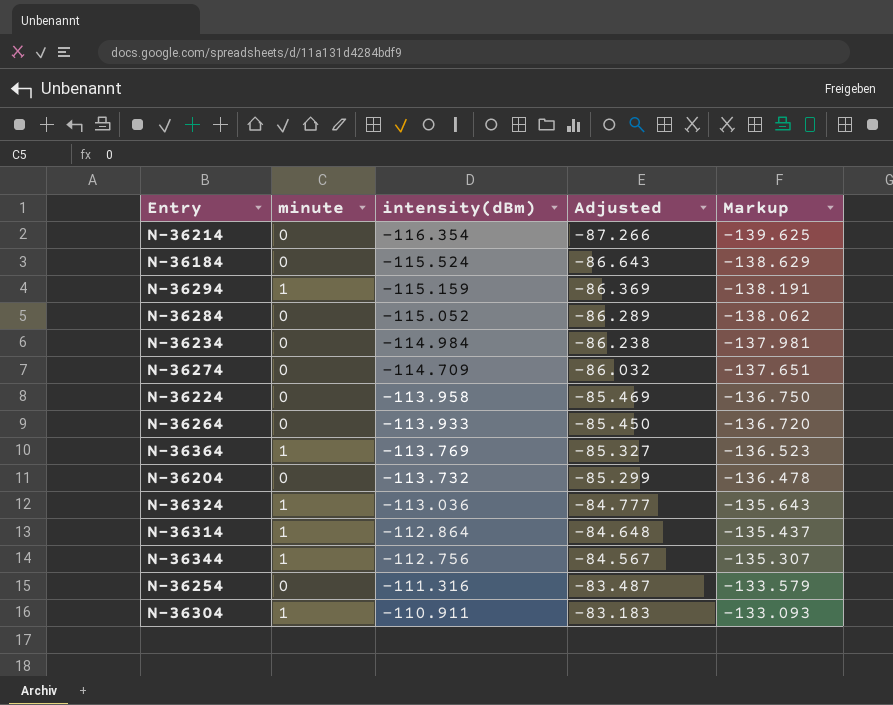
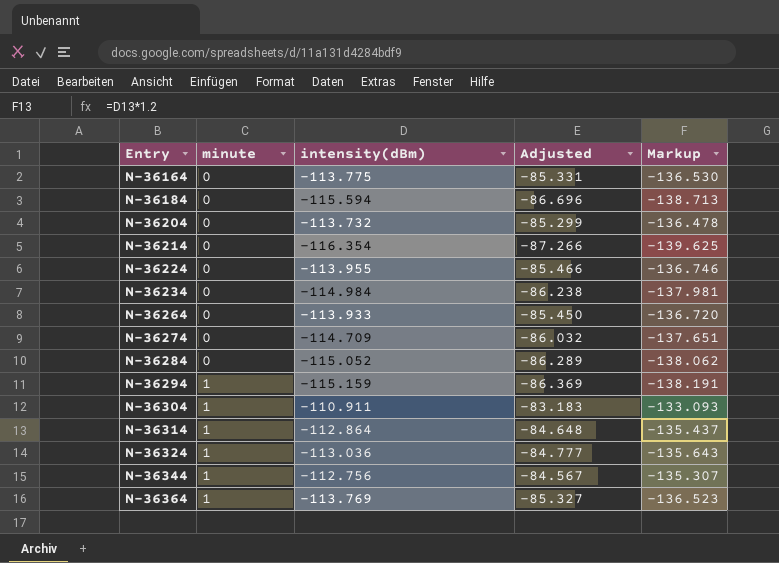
row order: intensity(dBm) ascending -> Entry ascending
row N-36254: 0 | -111.316 | -83.487 | -133.579 -> none
row N-36164: none -> 0 | -113.775 | -85.331 | -136.530
N-36184 | intensity(dBm): -115.524 -> -115.594
N-36184 | Adjusted: -86.643 -> -86.696
N-36184 | Markup: -138.629 -> -138.713
N-36224 | intensity(dBm): -113.958 -> -113.955
N-36224 | Adjusted: -85.469 -> -85.466
N-36224 | Markup: -136.750 -> -136.746

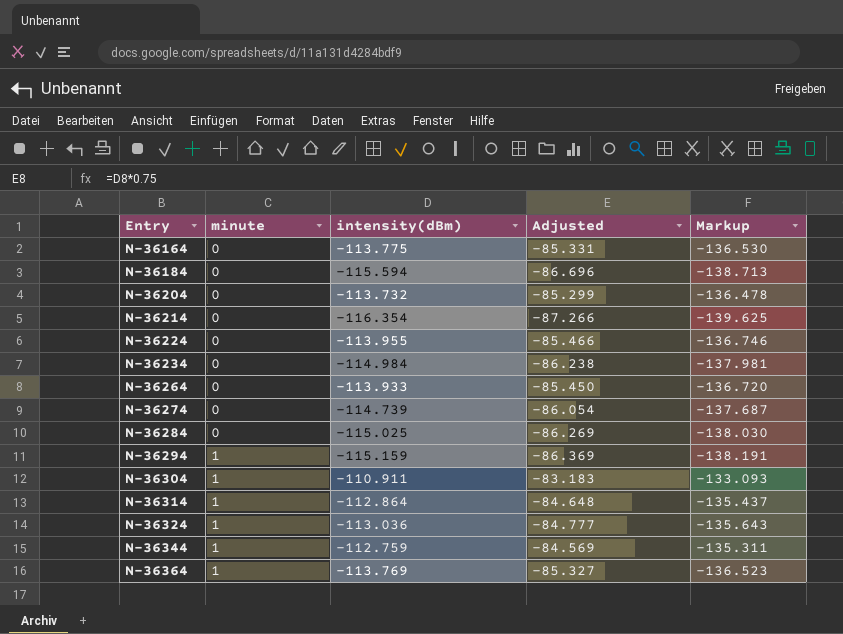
N-36274 | intensity(dBm): -114.709 -> -114.739
N-36274 | Adjusted: -86.032 -> -86.054
N-36274 | Markup: -137.651 -> -137.687
N-36284 | intensity(dBm): -115.052 -> -115.025
N-36284 | Adjusted: -86.289 -> -86.269
N-36284 | Markup: -138.062 -> -138.030
N-36344 | intensity(dBm): -112.756 -> -112.759
N-36344 | Adjusted: -84.567 -> -84.569
N-36344 | Markup: -135.307 -> -135.311

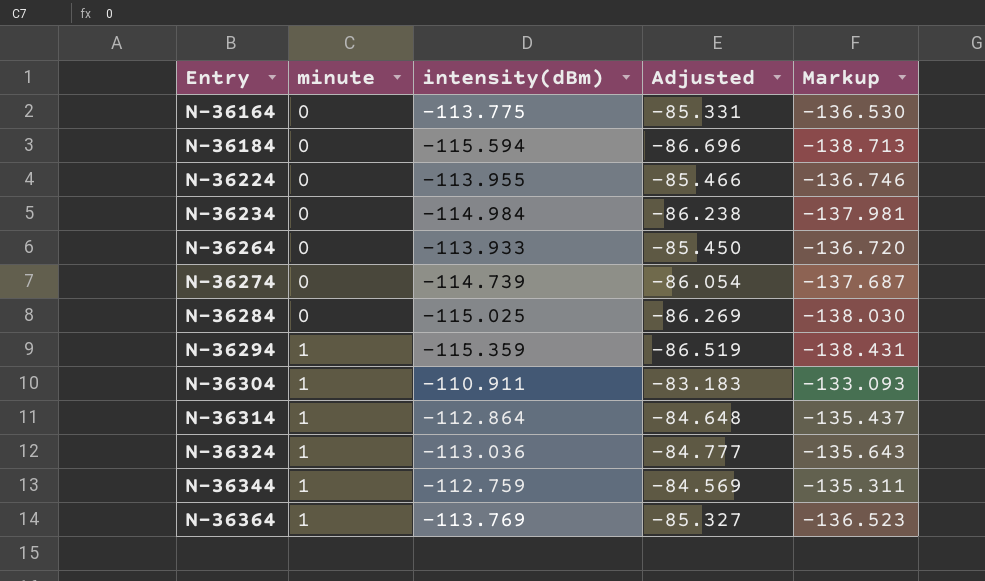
row N-36204: 0 | -113.732 | -85.299 | -136.478 -> none
row N-36214: 0 | -116.354 | -87.266 | -139.625 -> none
N-36294 | intensity(dBm): -115.159 -> -115.359
N-36294 | Adjusted: -86.369 -> -86.519
N-36294 | Markup: -138.191 -> -138.431

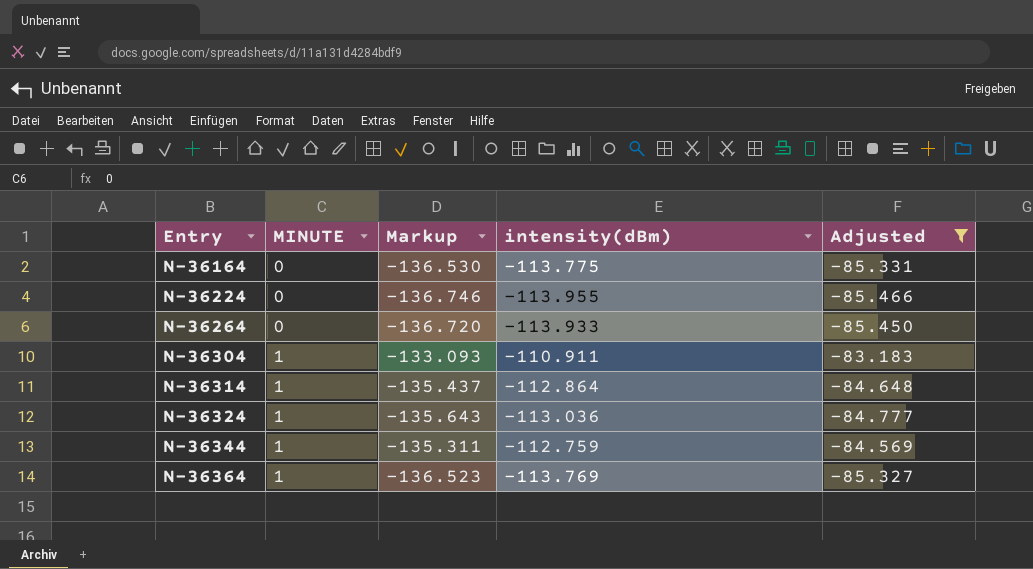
filter: none -> Adjusted >= -85.466
column name: minute -> MINUTE
column Markup | position: 5 -> 3

